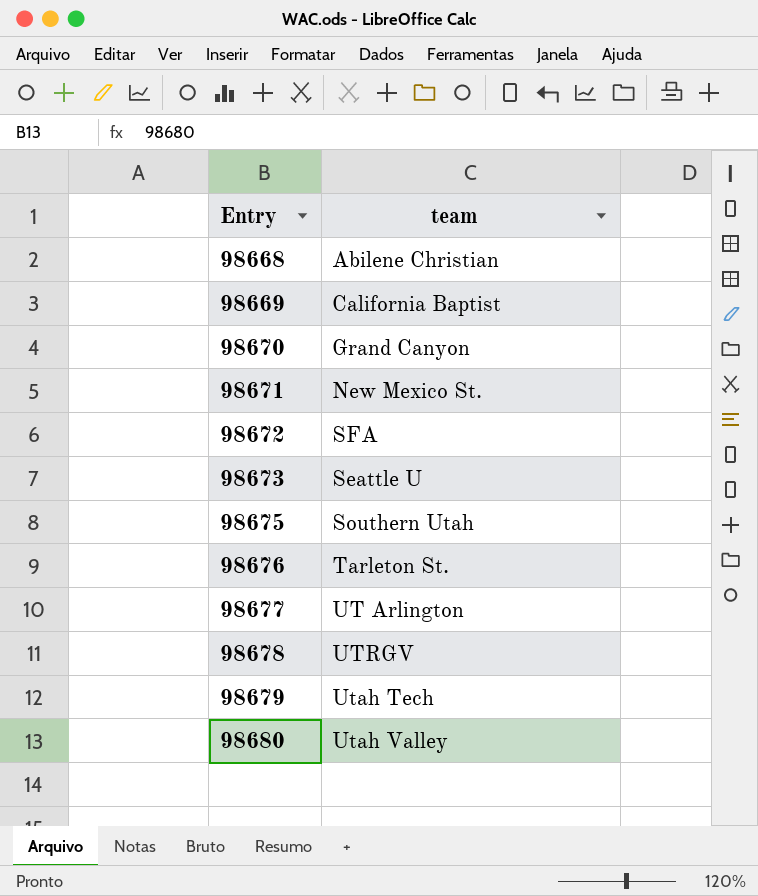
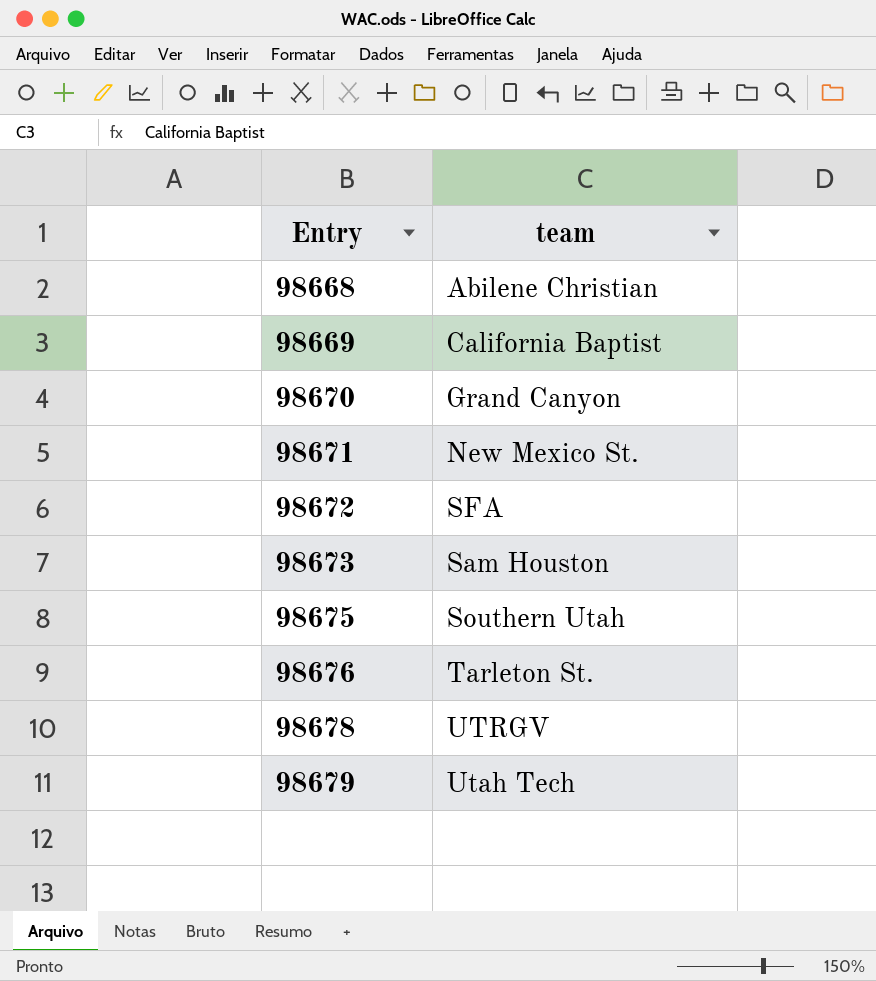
row 98677: UT Arlington -> none
row 98680: Utah Valley -> none
98673 | team: Seattle U -> Sam Houston

